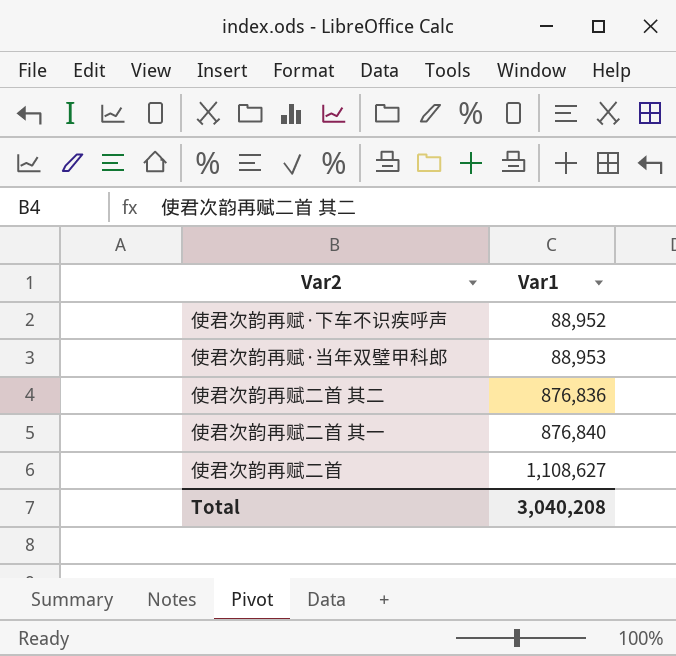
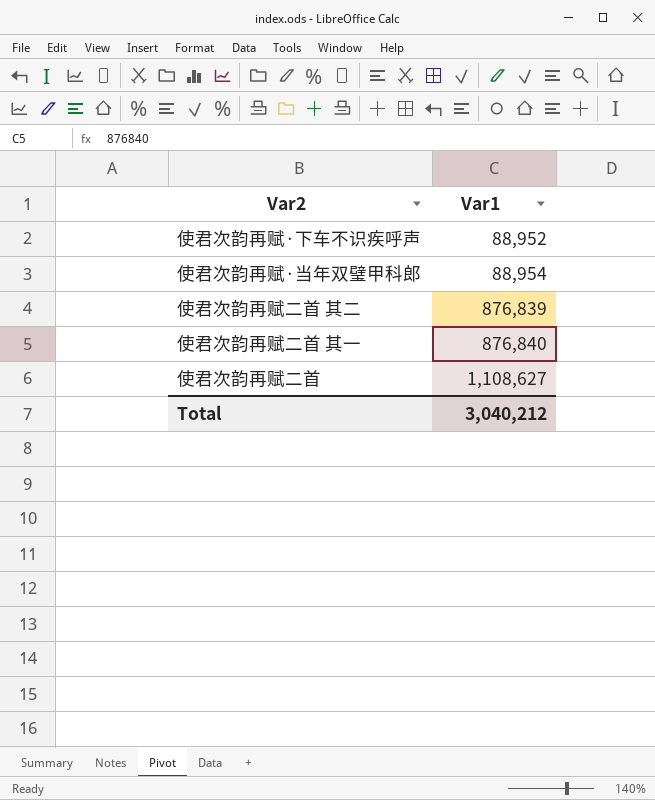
使君次韵再赋·当年双璧甲科郎 | Var1: 88,953 -> 88,954
使君次韵再赋二首 其二 | Var1: 876,836 -> 876,839
Total | Var1: 3,040,208 -> 3,040,212

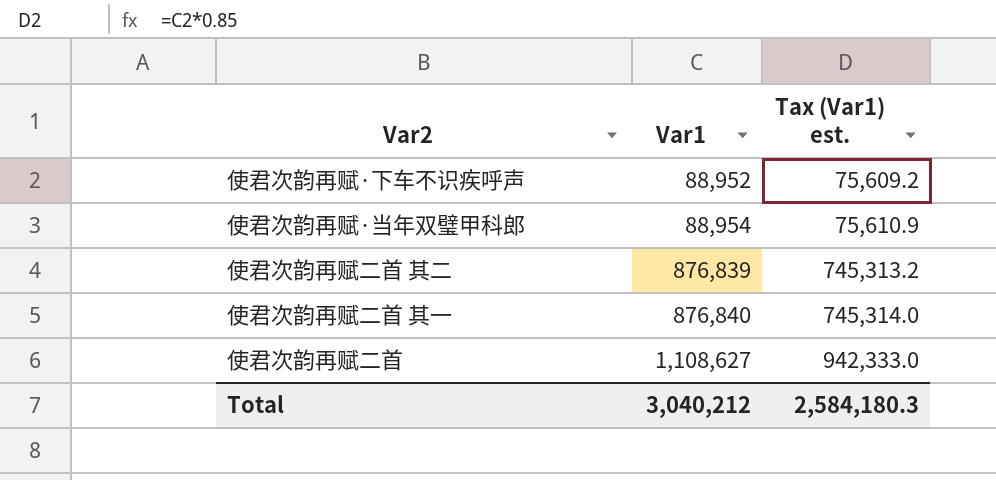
column Tax (Var1) est. | formula: none -> [Var1] * 0.85

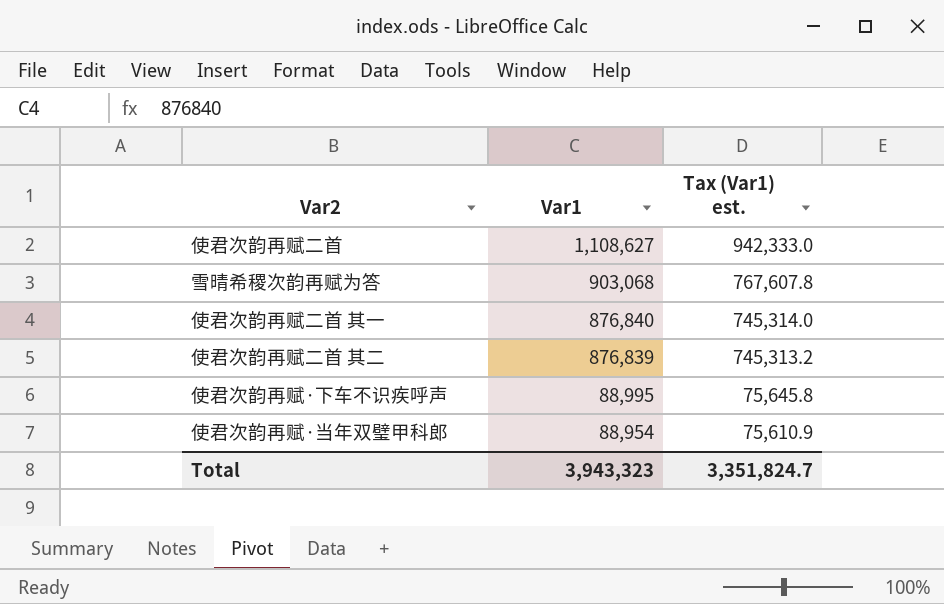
row order: Var1 ascending -> Var1 descending
row 雪晴希稷次韵再赋为答: none -> 903,068 | 767,607.8
使君次韵再赋·下车不识疾呼声 | Var1: 88,952 -> 88,995
使君次韵再赋·下车不识疾呼声 | Tax (Var1) est.: 75,609.2 -> 75,645.8
Total | Var1: 3,040,212 -> 3,943,323
Total | Tax (Var1) est.: 2,584,180.3 -> 3,351,824.7

